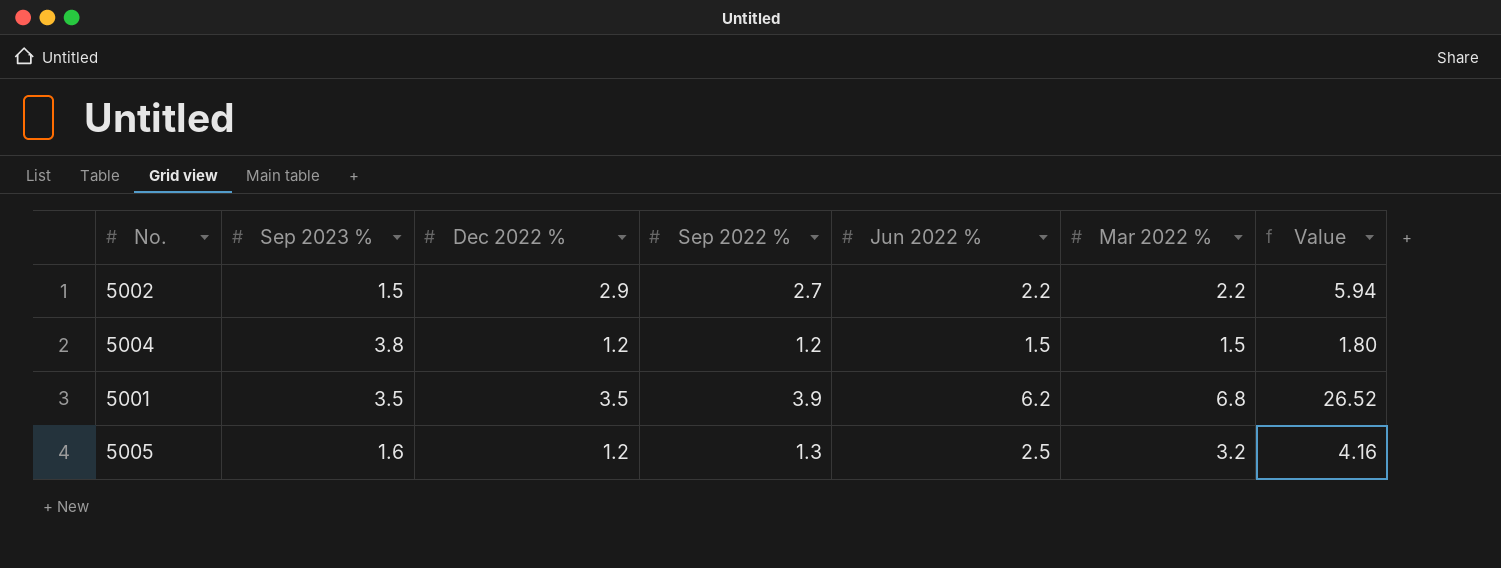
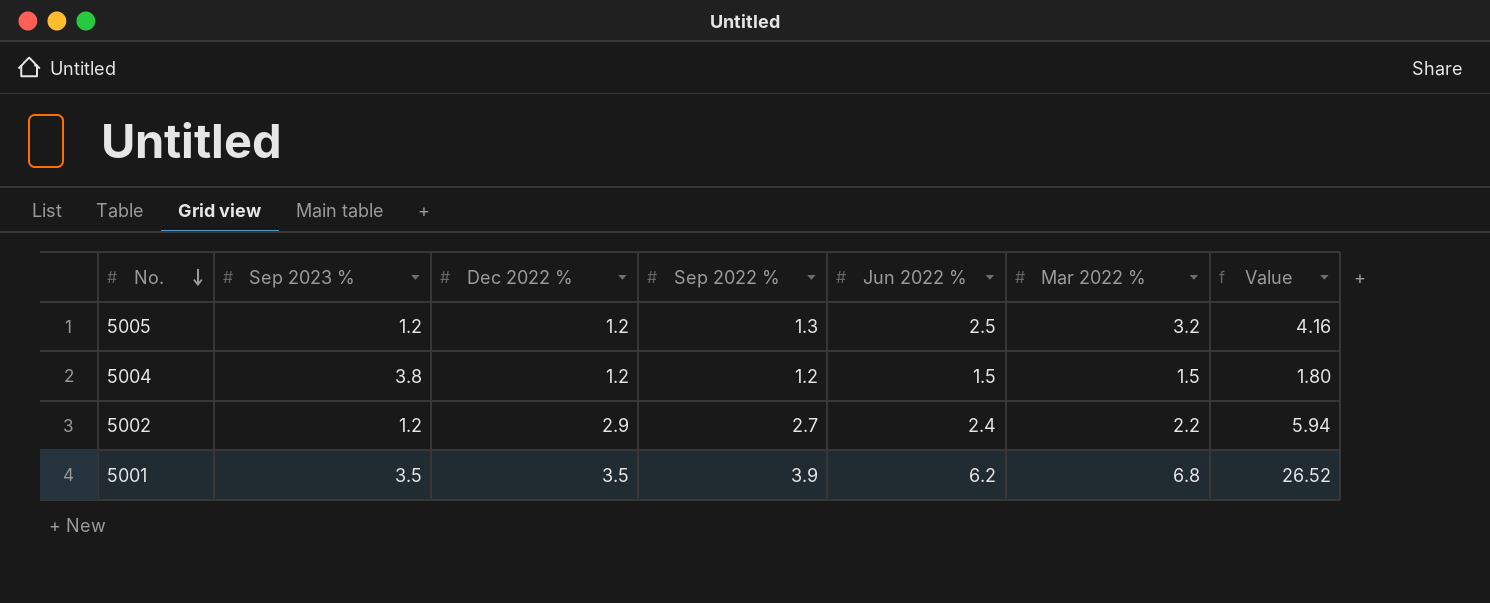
row order: none -> No. descending
5005 | Sep 2023 %: 1.6 -> 1.2
5002 | Sep 2023 %: 1.5 -> 1.2
5002 | Jun 2022 %: 2.2 -> 2.4

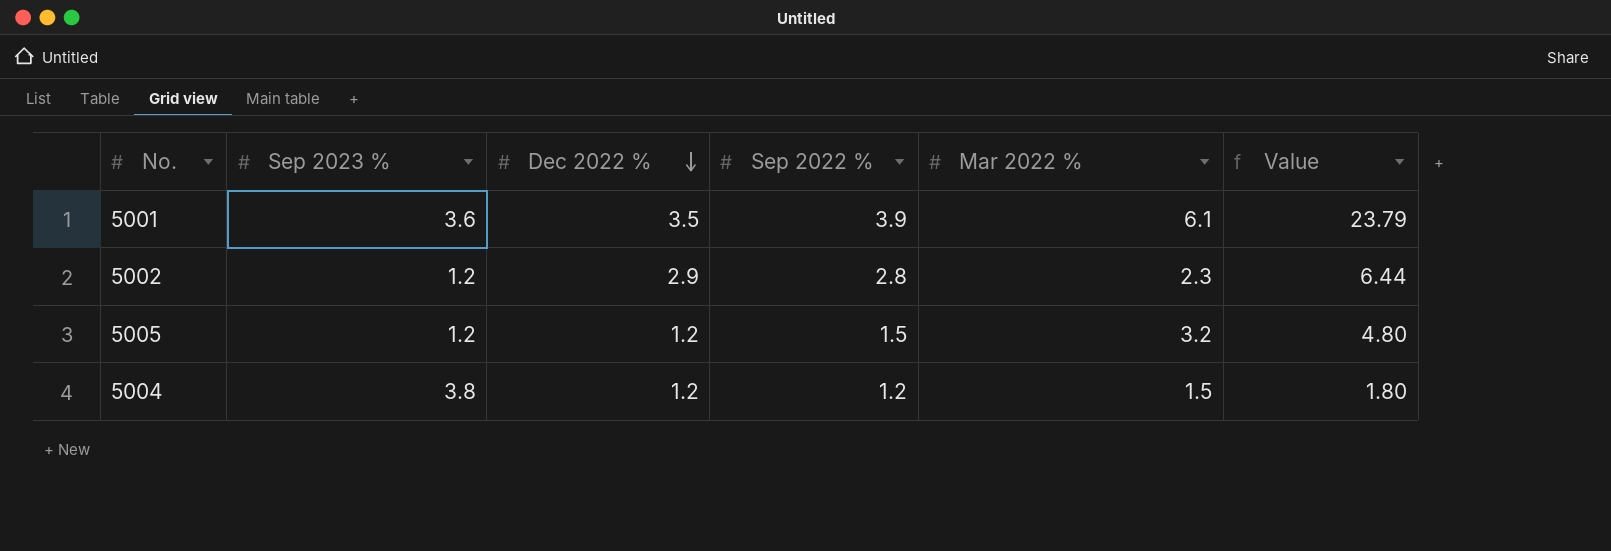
row order: No. descending -> Dec 2022 % descending
column Jun 2022 % | position: 5 -> none
5001 | Sep 2023 %: 3.5 -> 3.6
5001 | Mar 2022 %: 6.8 -> 6.1
5001 | Value: 26.52 -> 23.79
5002 | Sep 2022 %: 2.7 -> 2.8
5002 | Mar 2022 %: 2.2 -> 2.3
5002 | Value: 5.94 -> 6.44
5005 | Sep 2022 %: 1.3 -> 1.5
5005 | Value: 4.16 -> 4.80

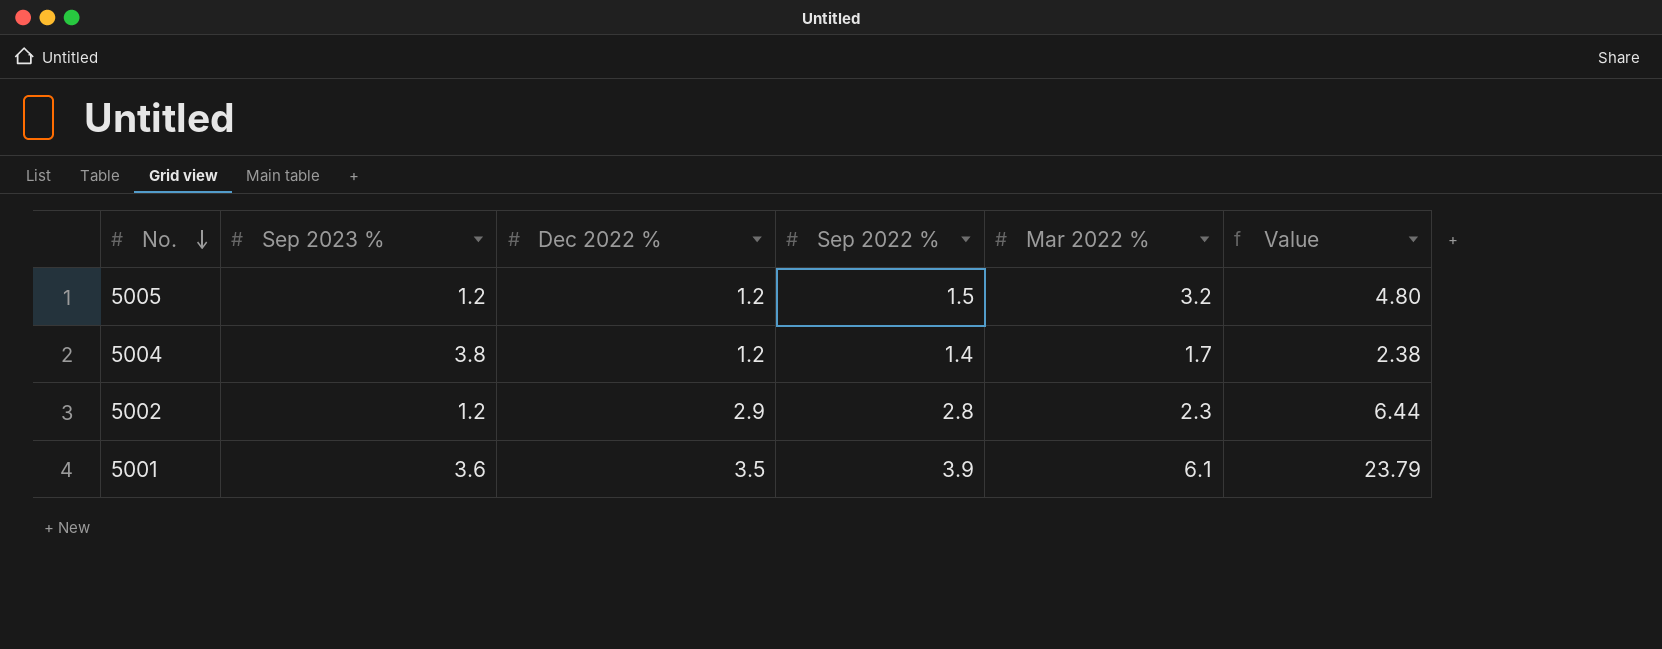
row order: Dec 2022 % descending -> No. descending
5004 | Sep 2022 %: 1.2 -> 1.4
5004 | Mar 2022 %: 1.5 -> 1.7
5004 | Value: 1.80 -> 2.38

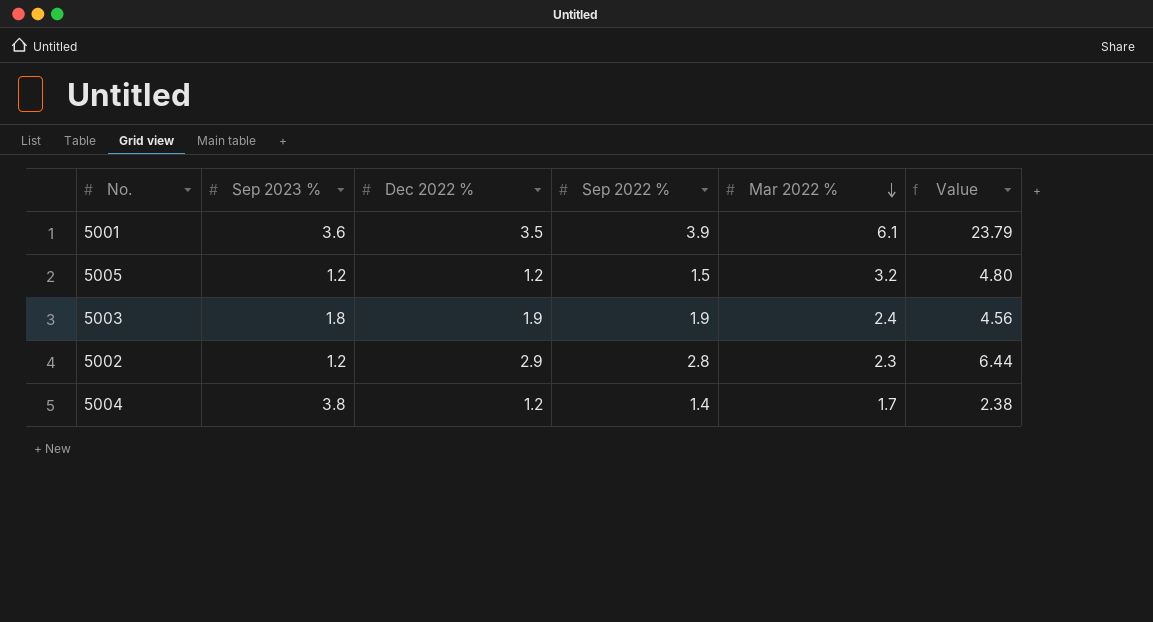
row order: No. descending -> Mar 2022 % descending
row 5003: none -> 1.8 | 1.9 | 1.9 | 2.4 | 4.56

